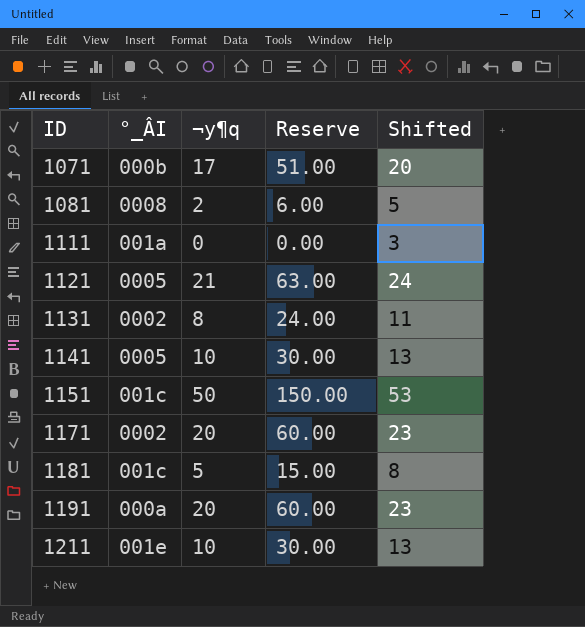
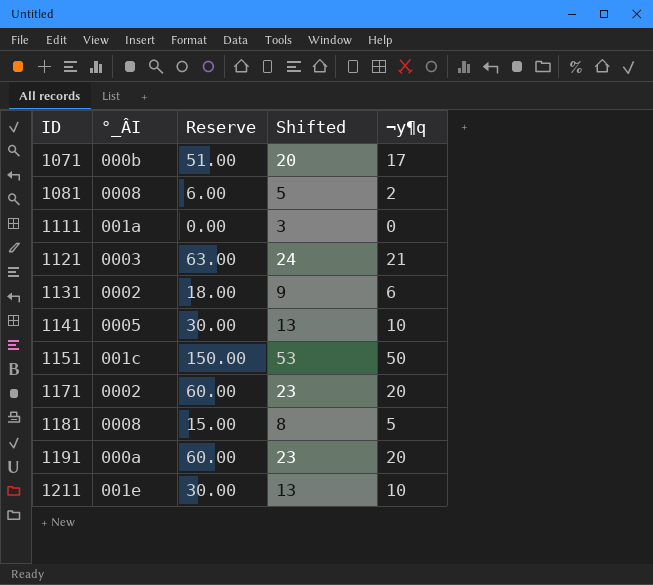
column ¬y¶q | position: 3 -> 5
1121 | °_ÂI: 0005 -> 0003
1131 | Reserve: 24.00 -> 18.00
1131 | Shifted: 11 -> 9
1131 | ¬y¶q: 8 -> 6
1181 | °_ÂI: 001c -> 0008

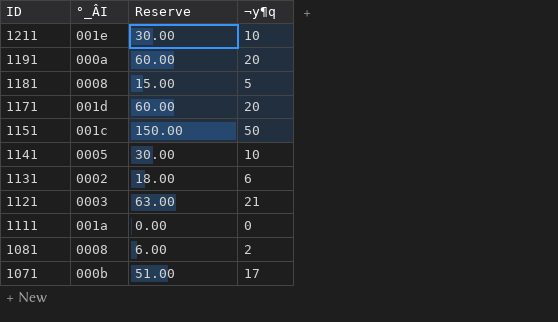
row order: ID ascending -> ID descending
column Shifted | formula: [¬y¶q] + 3 -> none
1171 | °_ÂI: 0002 -> 001d

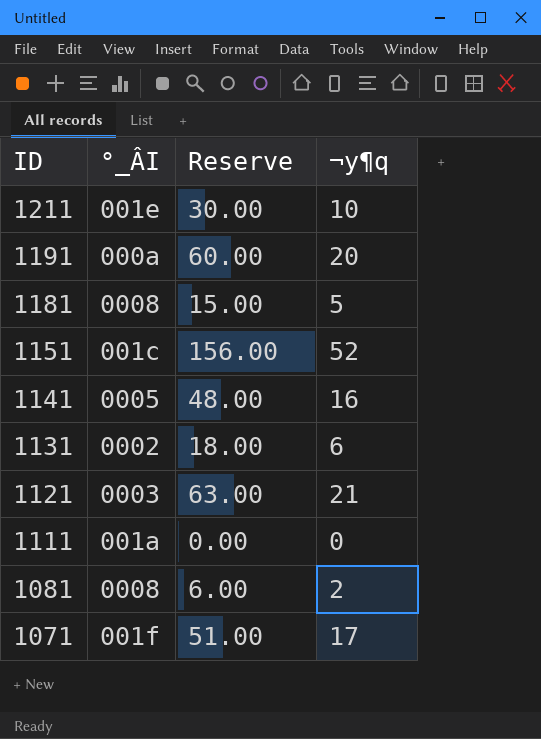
row 1171: 001d | 60.00 | 20 -> none
1151 | Reserve: 150.00 -> 156.00
1151 | ¬y¶q: 50 -> 52
1141 | Reserve: 30.00 -> 48.00
1141 | ¬y¶q: 10 -> 16
1071 | °_ÂI: 000b -> 001f

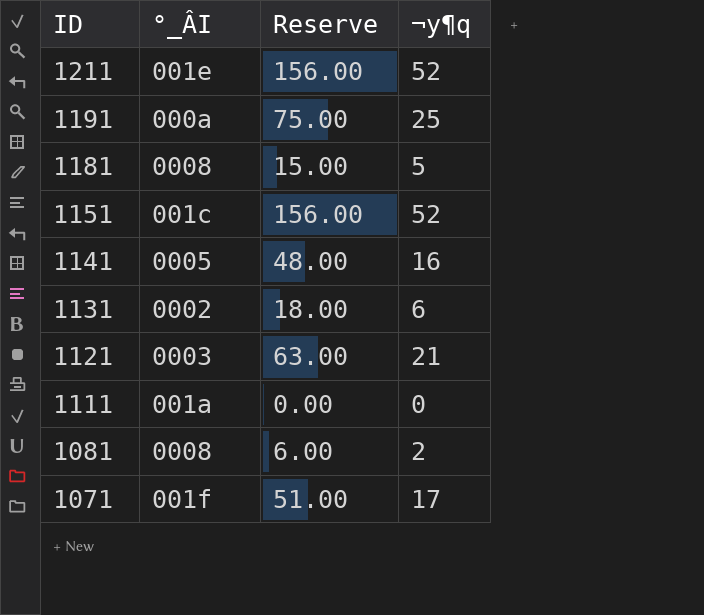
1211 | Reserve: 30.00 -> 156.00
1211 | ¬y¶q: 10 -> 52
1191 | Reserve: 60.00 -> 75.00
1191 | ¬y¶q: 20 -> 25

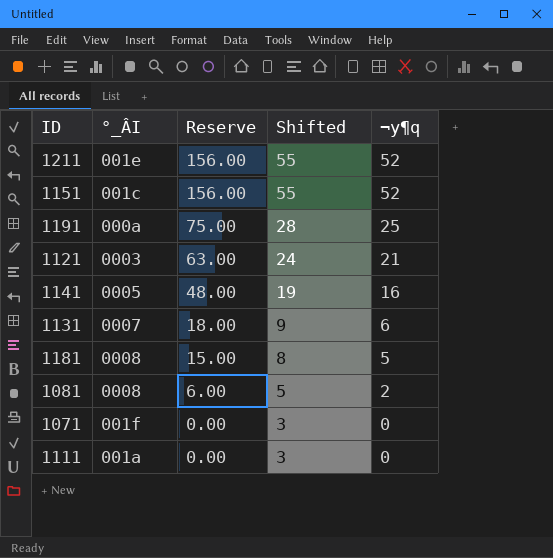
row order: ID descending -> Reserve descending
column Shifted | formula: none -> [¬y¶q] + 3
1131 | °_ÂI: 0002 -> 0007
1071 | Reserve: 51.00 -> 0.00
1071 | ¬y¶q: 17 -> 0

